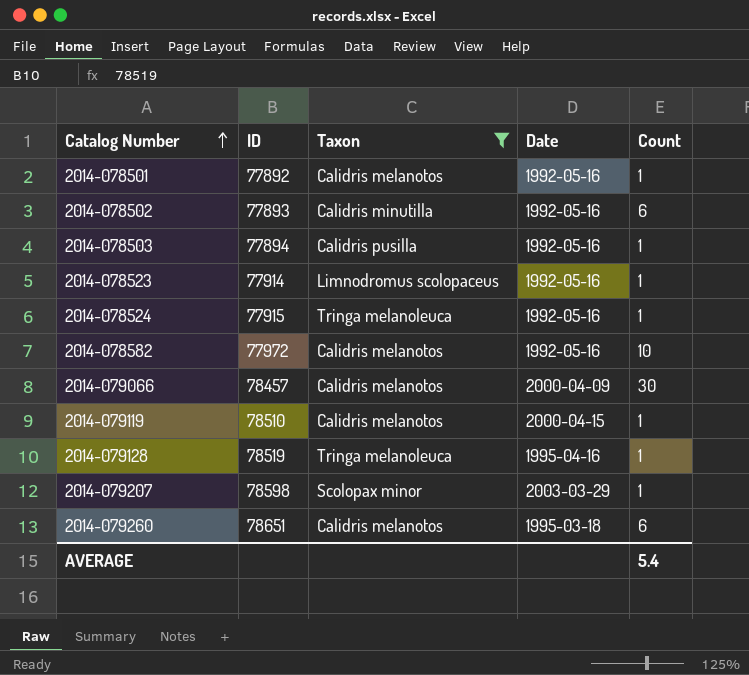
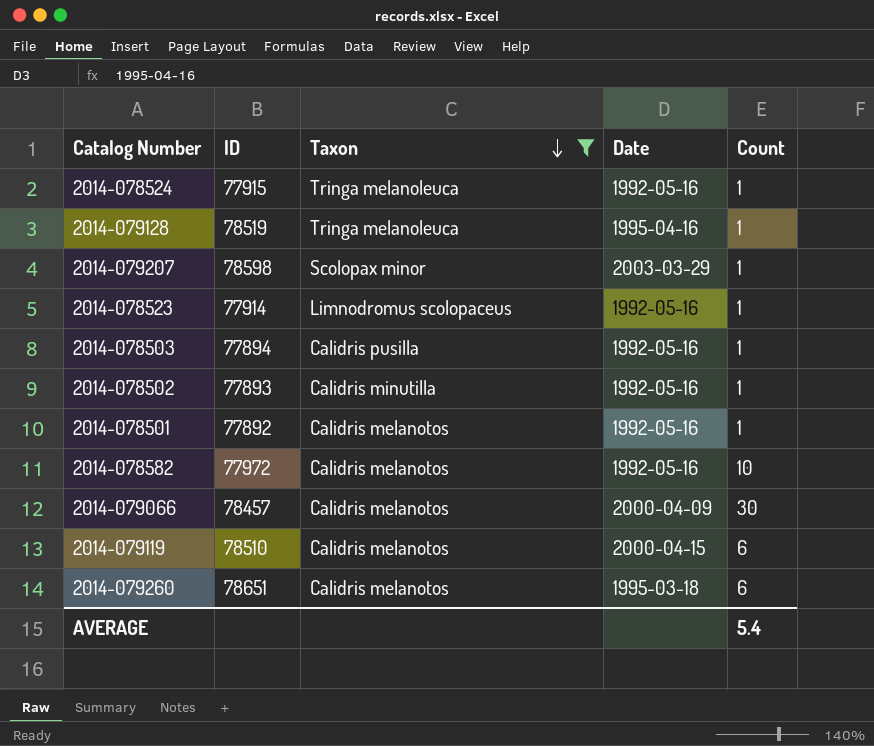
row order: Catalog Number ascending -> Taxon descending
2014-078502 | Count: 6 -> 1
2014-079119 | Count: 1 -> 6

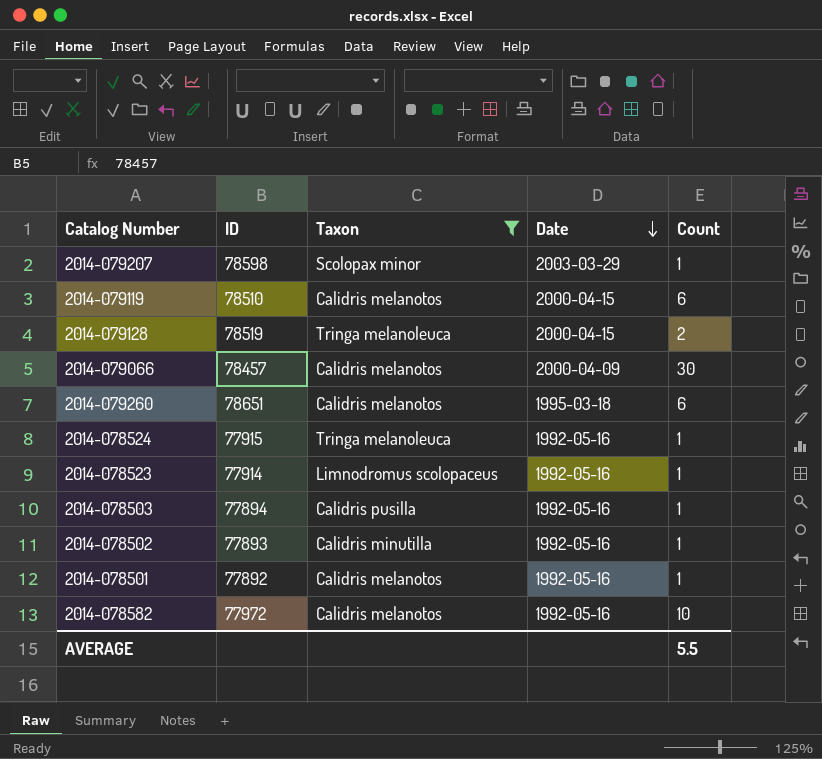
row order: Taxon descending -> Date descending
2014-079128 | Date: 1995-04-16 -> 2000-04-15
2014-079128 | Count: 1 -> 2
AVERAGE | Count: 5.4 -> 5.5

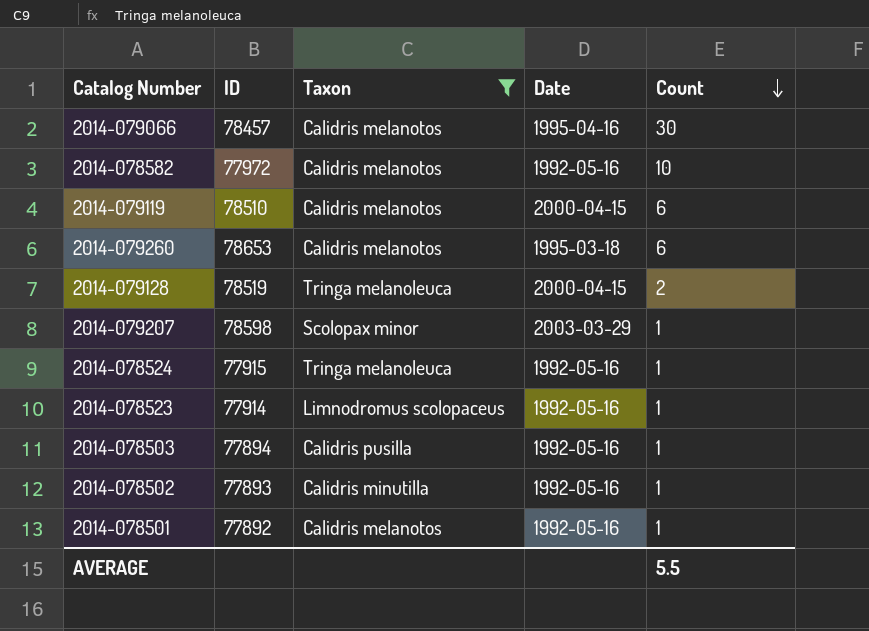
row order: Date descending -> Count descending
2014-079066 | Date: 2000-04-09 -> 1995-04-16
2014-079260 | ID: 78651 -> 78653

